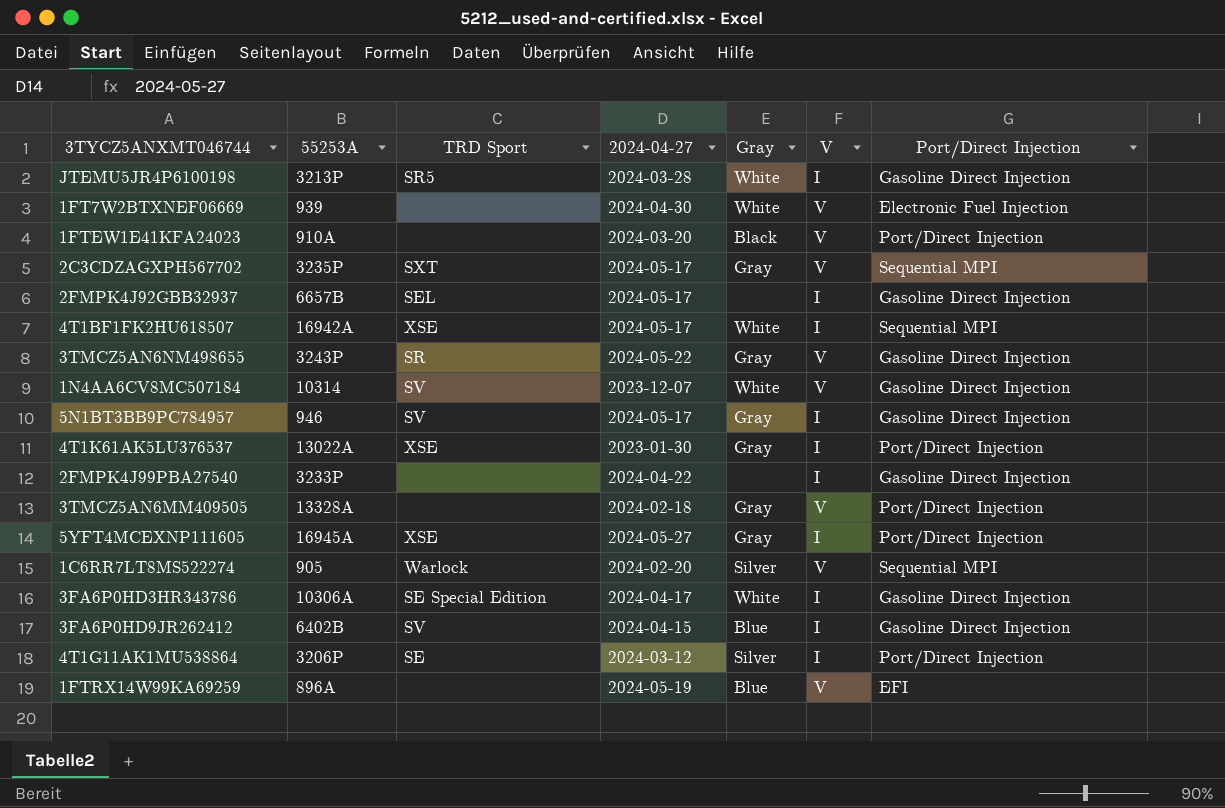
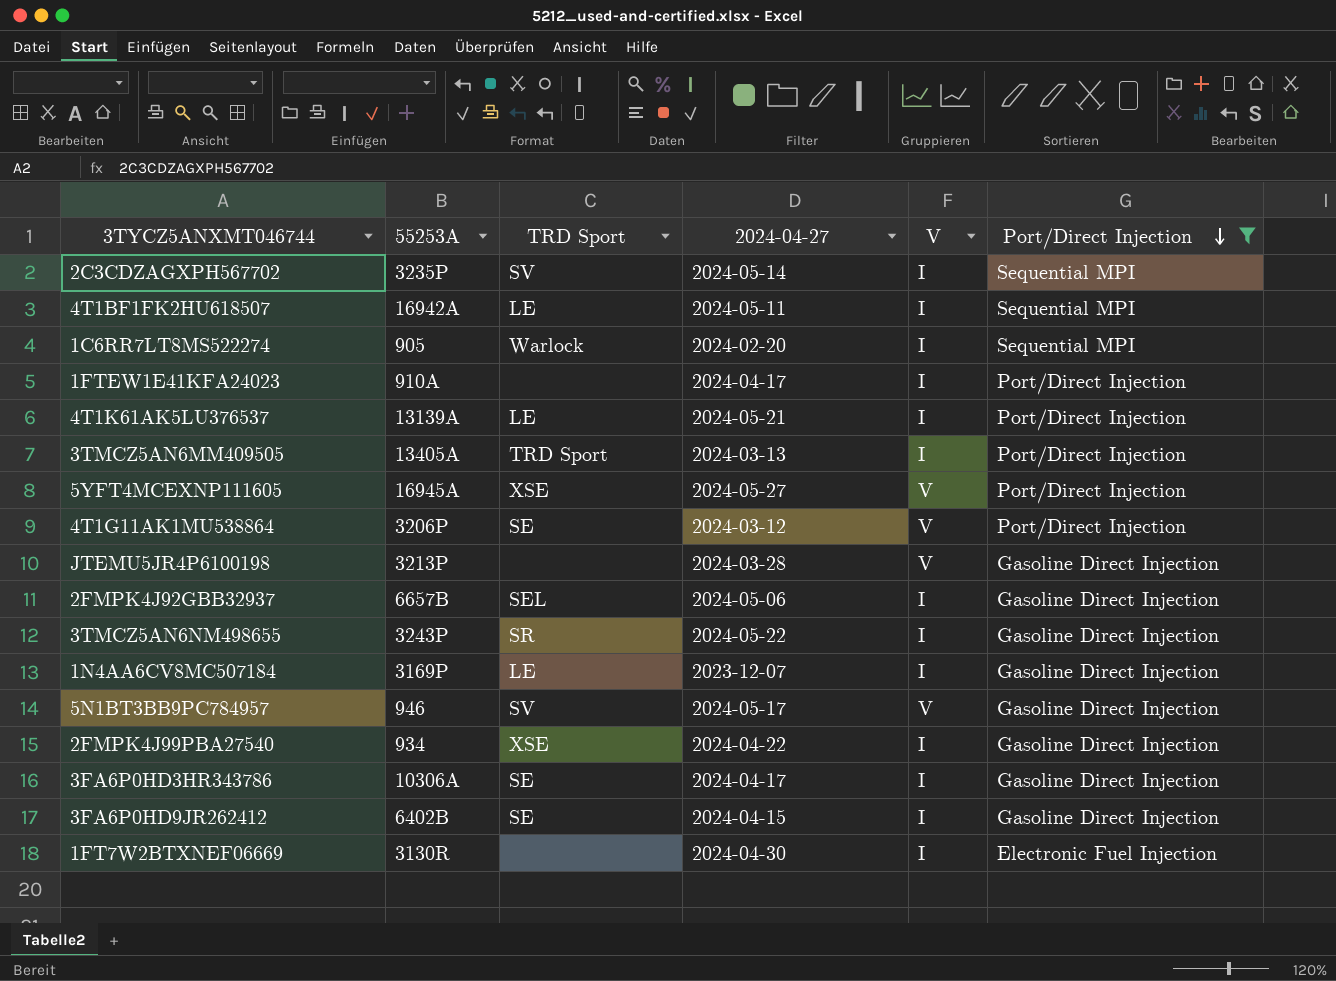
filter: none -> Port/Direct Injection != EFI
row order: none -> Port/Direct Injection descending
column Gray | position: 5 -> none
2C3CDZAGXPH567702 | TRD Sport: SXT -> SV
2C3CDZAGXPH567702 | 2024-04-27: 2024-05-17 -> 2024-05-14
2C3CDZAGXPH567702 | V: V -> I
4T1BF1FK2HU618507 | TRD Sport: XSE -> LE
4T1BF1FK2HU618507 | 2024-04-27: 2024-05-17 -> 2024-05-11
1C6RR7LT8MS522274 | V: V -> I
1FTEW1E41KFA24023 | 2024-04-27: 2024-03-20 -> 2024-04-17
1FTEW1E41KFA24023 | V: V -> I
4T1K61AK5LU376537 | 55253A: 13022A -> 13139A
4T1K61AK5LU376537 | TRD Sport: XSE -> LE
4T1K61AK5LU376537 | 2024-04-27: 2023-01-30 -> 2024-05-21
3TMCZ5AN6MM409505 | 55253A: 13328A -> 13405A
3TMCZ5AN6MM409505 | TRD Sport: none -> TRD Sport
3TMCZ5AN6MM409505 | 2024-04-27: 2024-02-18 -> 2024-03-13
3TMCZ5AN6MM409505 | V: V -> I
5YFT4MCEXNP111605 | V: I -> V
4T1G11AK1MU538864 | V: I -> V
JTEMU5JR4P6100198 | TRD Sport: SR5 -> none
JTEMU5JR4P6100198 | V: I -> V
2FMPK4J92GBB32937 | 2024-04-27: 2024-05-17 -> 2024-05-06
3TMCZ5AN6NM498655 | V: V -> I
1N4AA6CV8MC507184 | 55253A: 10314 -> 3169P
1N4AA6CV8MC507184 | TRD Sport: SV -> LE
1N4AA6CV8MC507184 | V: V -> I
5N1BT3BB9PC784957 | V: I -> V
2FMPK4J99PBA27540 | 55253A: 3233P -> 934
2FMPK4J99PBA27540 | TRD Sport: none -> XSE
3FA6P0HD3HR343786 | TRD Sport: SE Special Edition -> SE
3FA6P0HD9JR262412 | TRD Sport: SV -> SE
1FT7W2BTXNEF06669 | 55253A: 939 -> 3130R
1FT7W2BTXNEF06669 | V: V -> I

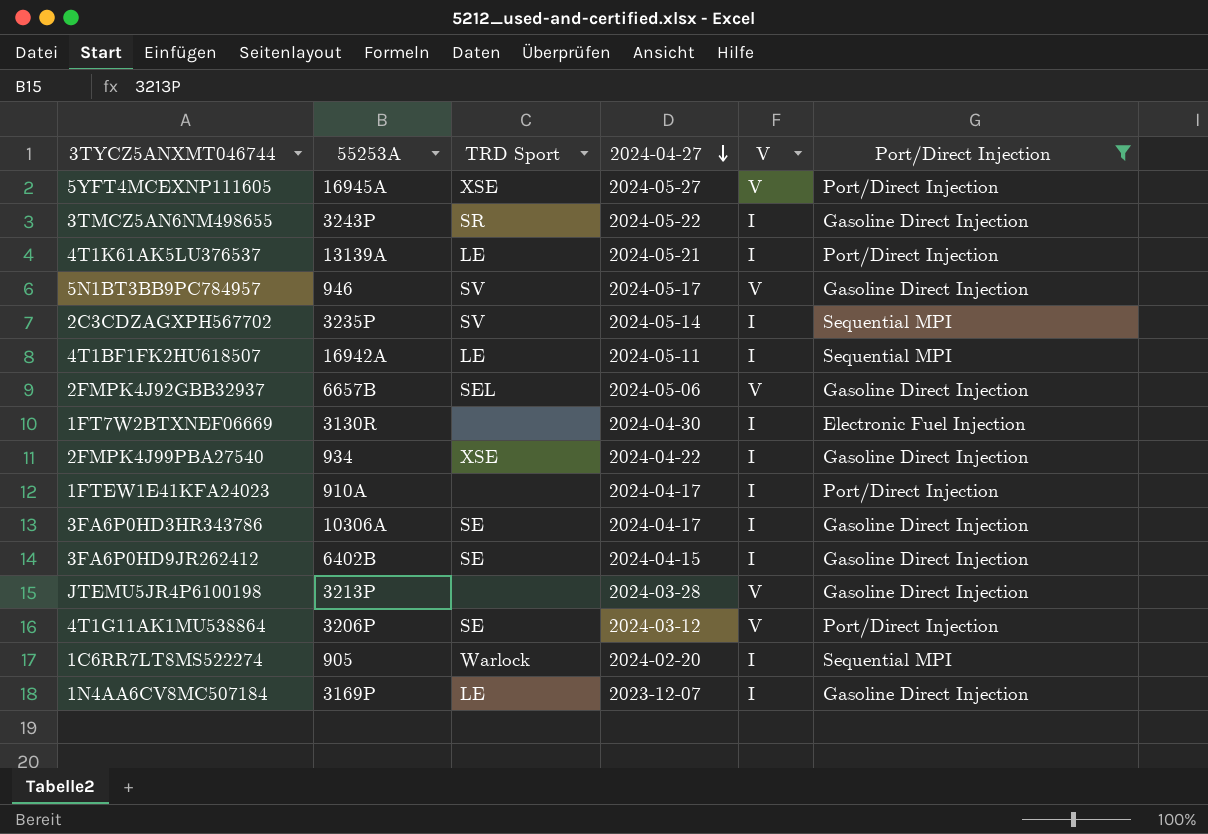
row order: Port/Direct Injection descending -> 2024-04-27 descending
row 3TMCZ5AN6MM409505: 13405A | TRD Sport | 2024-03-13 | I | Port/Direct Injection -> none
2FMPK4J92GBB32937 | V: I -> V

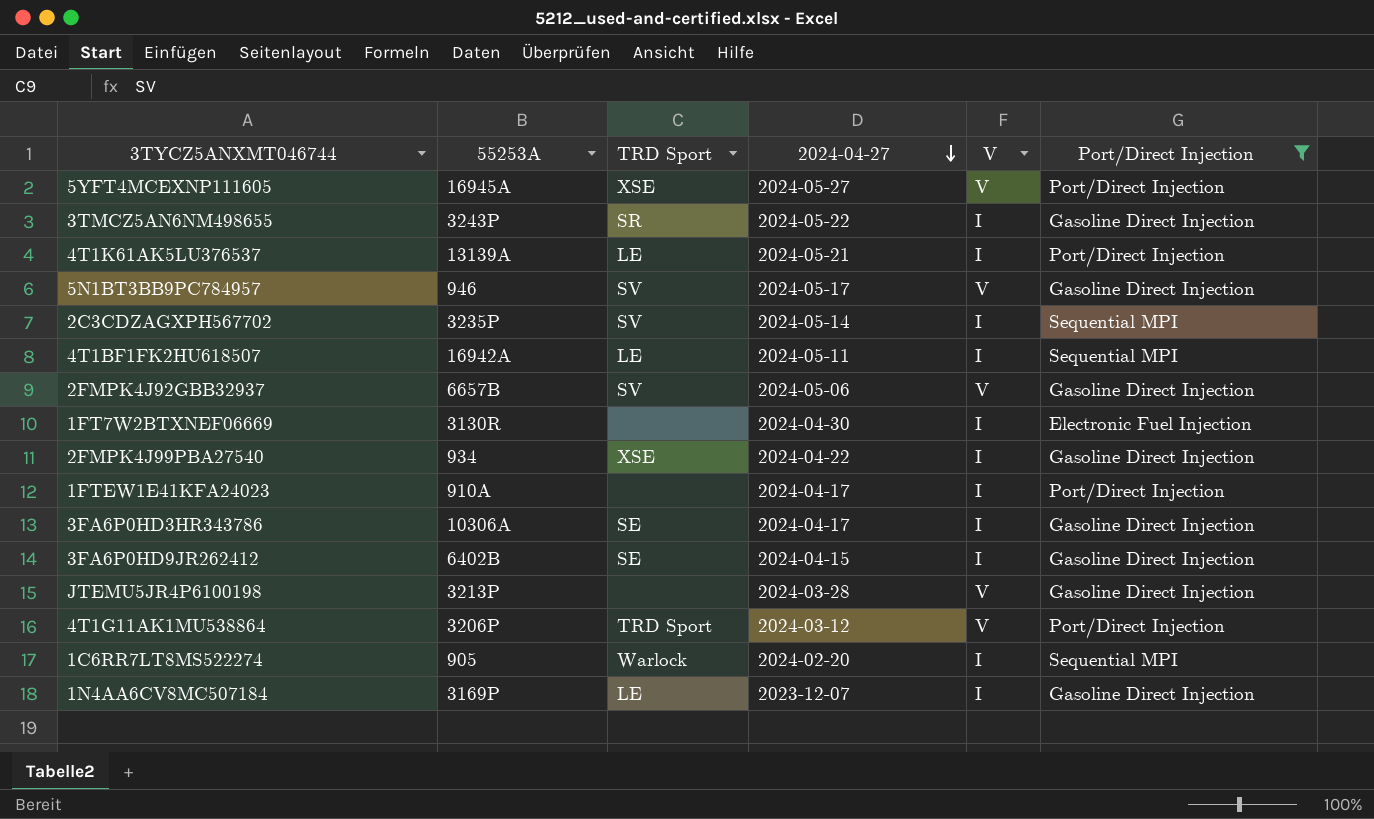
2FMPK4J92GBB32937 | TRD Sport: SEL -> SV
4T1G11AK1MU538864 | TRD Sport: SE -> TRD Sport

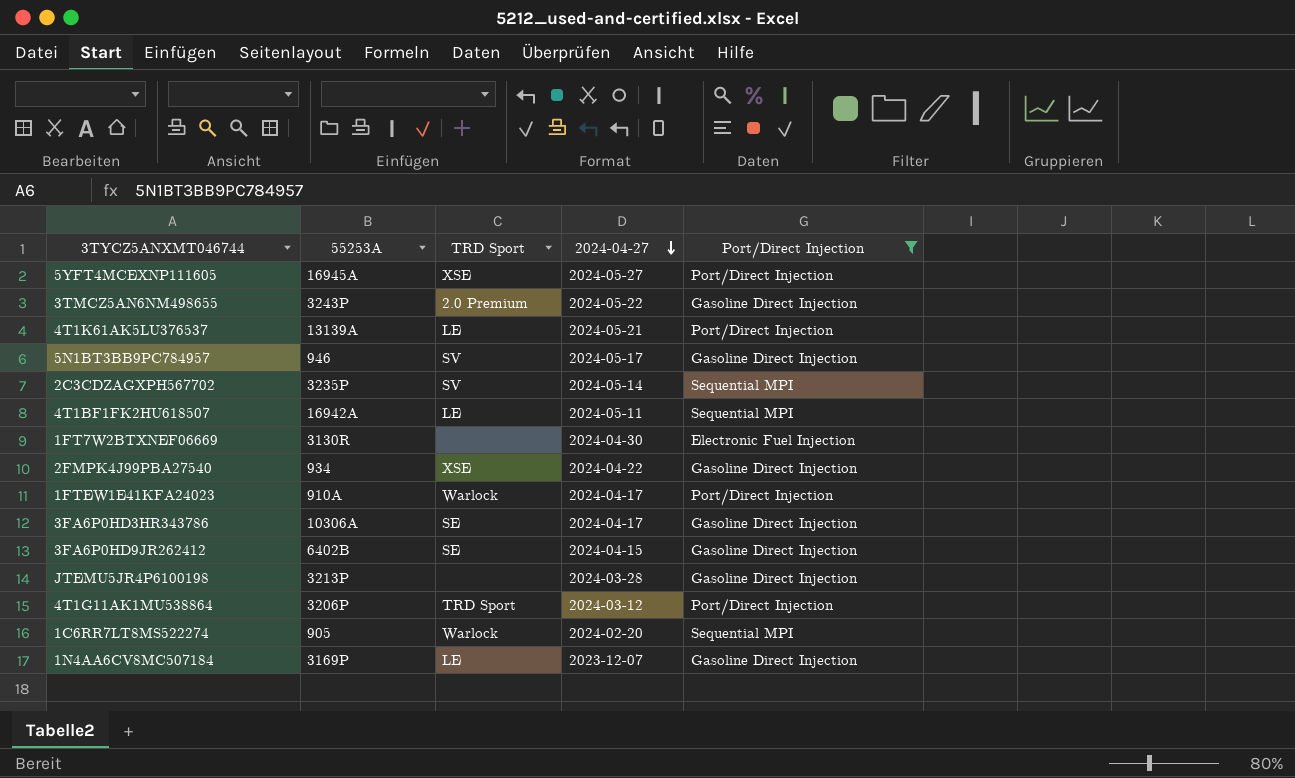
column V | position: 5 -> none
row 2FMPK4J92GBB32937: 6657B | SV | 2024-05-06 | V | Gasoline Direct Injection -> none
3TMCZ5AN6NM498655 | TRD Sport: SR -> 2.0 Premium
1FTEW1E41KFA24023 | TRD Sport: none -> Warlock

